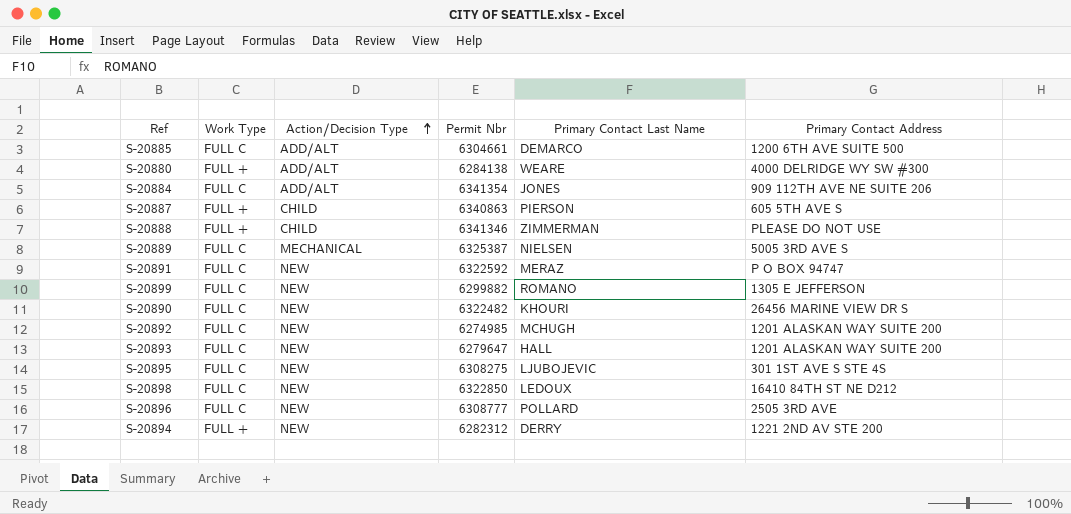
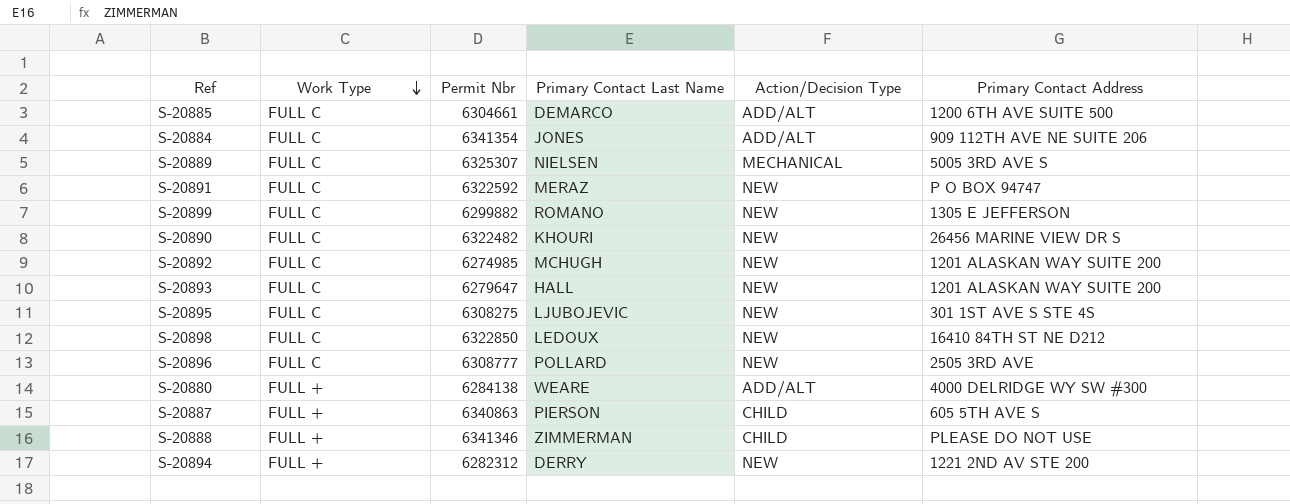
row order: Action/Decision Type ascending -> Work Type descending
column Action/Decision Type | position: 3 -> 5
S-20889 | Permit Nbr: 6325387 -> 6325307

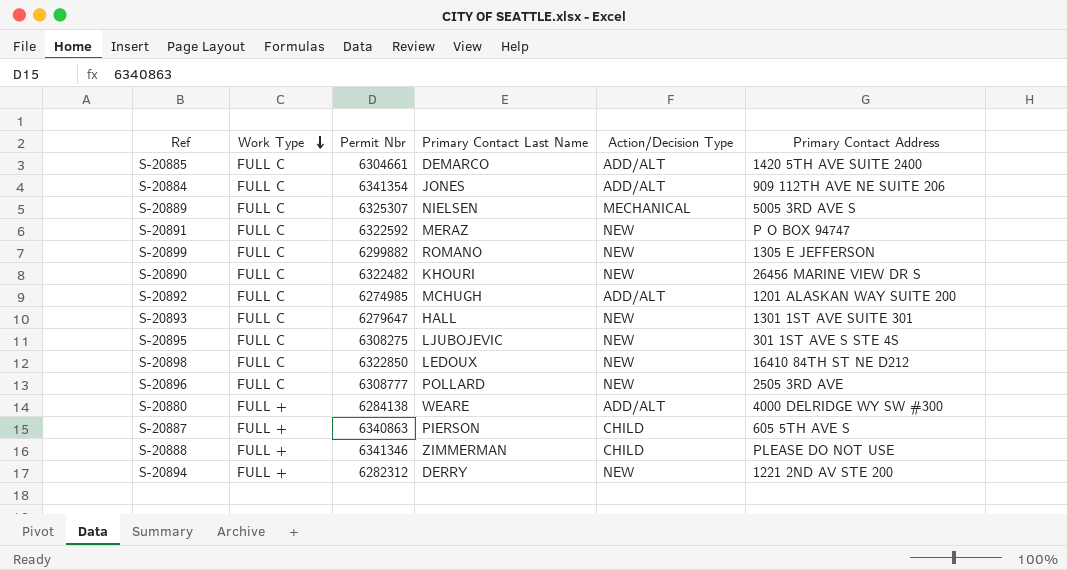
S-20885 | Primary Contact Address: 1200 6TH AVE SUITE 500 -> 1420 5TH AVE SUITE 2400
S-20892 | Action/Decision Type: NEW -> ADD/ALT
S-20893 | Primary Contact Address: 1201 ALASKAN WAY SUITE 200 -> 1301 1ST AVE SUITE 301

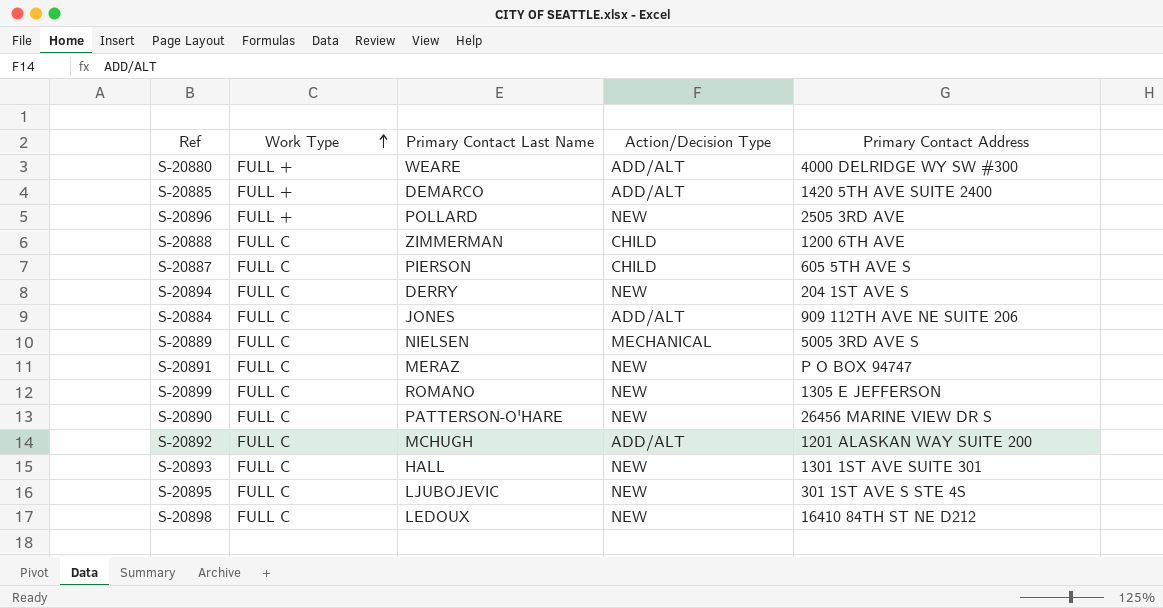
row order: Work Type descending -> Work Type ascending
column Permit Nbr | position: 3 -> none
S-20885 | Work Type: FULL C -> FULL +
S-20896 | Work Type: FULL C -> FULL +
S-20888 | Work Type: FULL + -> FULL C
S-20888 | Primary Contact Address: PLEASE DO NOT USE -> 1200 6TH AVE
S-20887 | Work Type: FULL + -> FULL C
S-20894 | Work Type: FULL + -> FULL C
S-20894 | Primary Contact Address: 1221 2ND AV STE 200 -> 204 1ST AVE S
S-20890 | Primary Contact Last Name: KHOURI -> PATTERSON-O'HARE

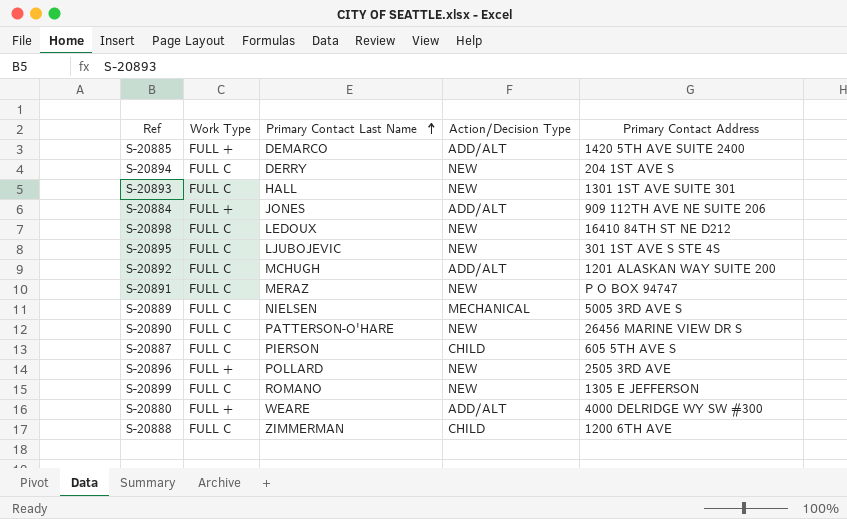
row order: Work Type ascending -> Primary Contact Last Name ascending
S-20884 | Work Type: FULL C -> FULL +

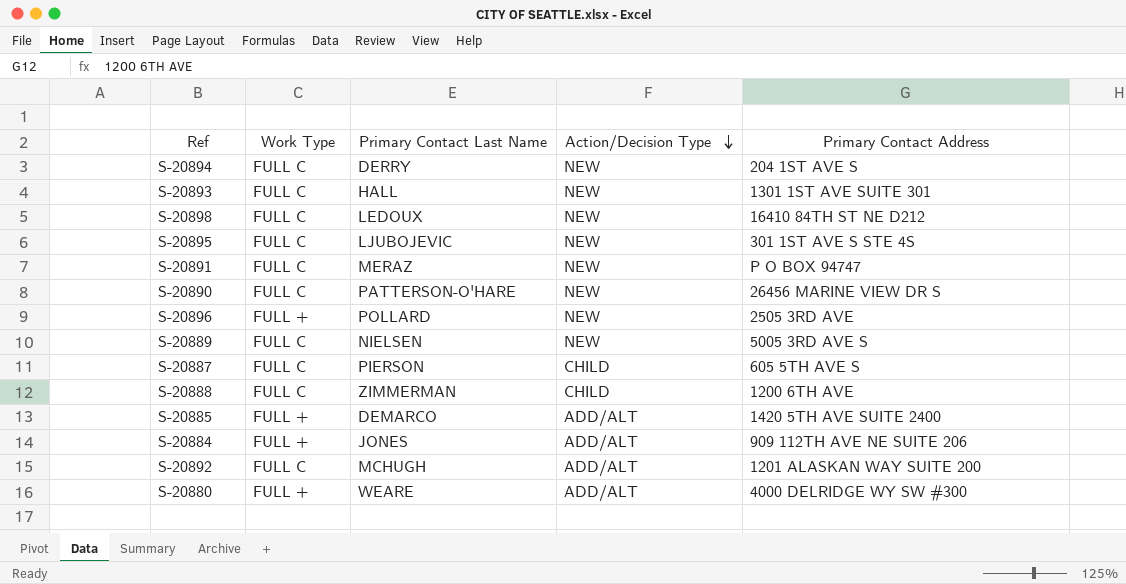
row order: Primary Contact Last Name ascending -> Action/Decision Type descending
row S-20899: FULL C | ROMANO | NEW | 1305 E JEFFERSON -> none
S-20889 | Action/Decision Type: MECHANICAL -> NEW

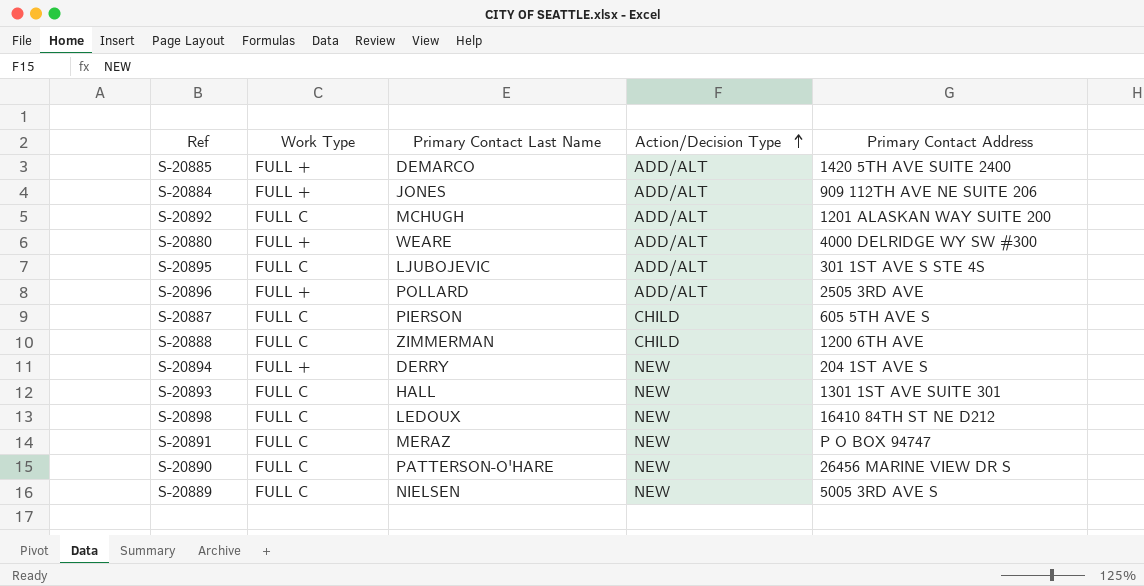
row order: Action/Decision Type descending -> Action/Decision Type ascending
S-20895 | Action/Decision Type: NEW -> ADD/ALT
S-20896 | Action/Decision Type: NEW -> ADD/ALT
S-20894 | Work Type: FULL C -> FULL +

